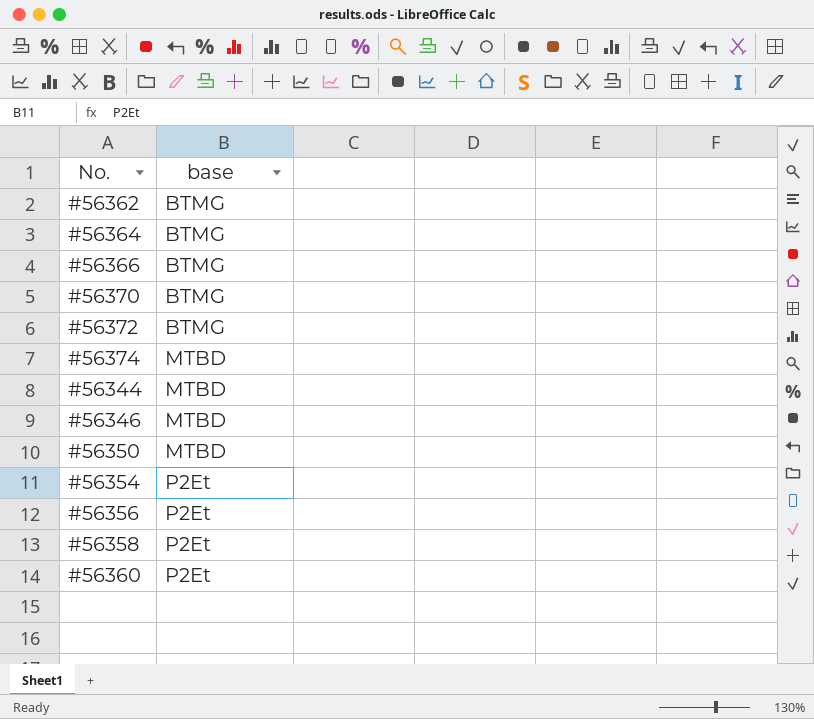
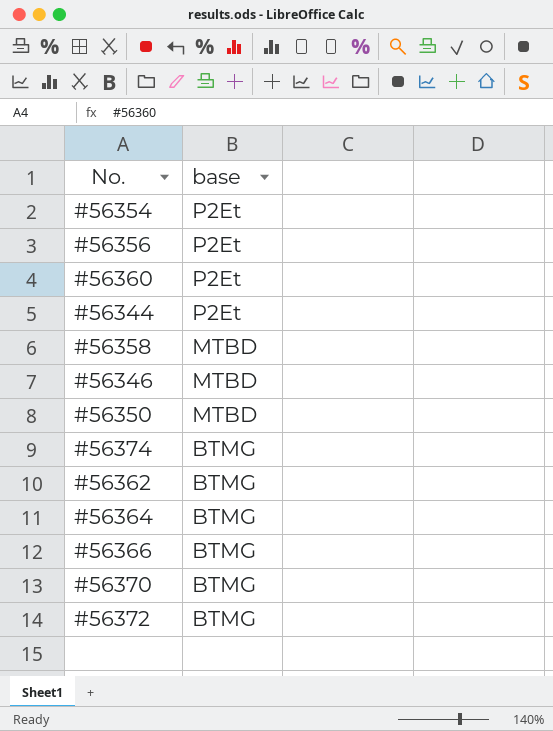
row order: base ascending -> base descending
#56344 | base: MTBD -> P2Et
#56358 | base: P2Et -> MTBD
#56374 | base: MTBD -> BTMG

